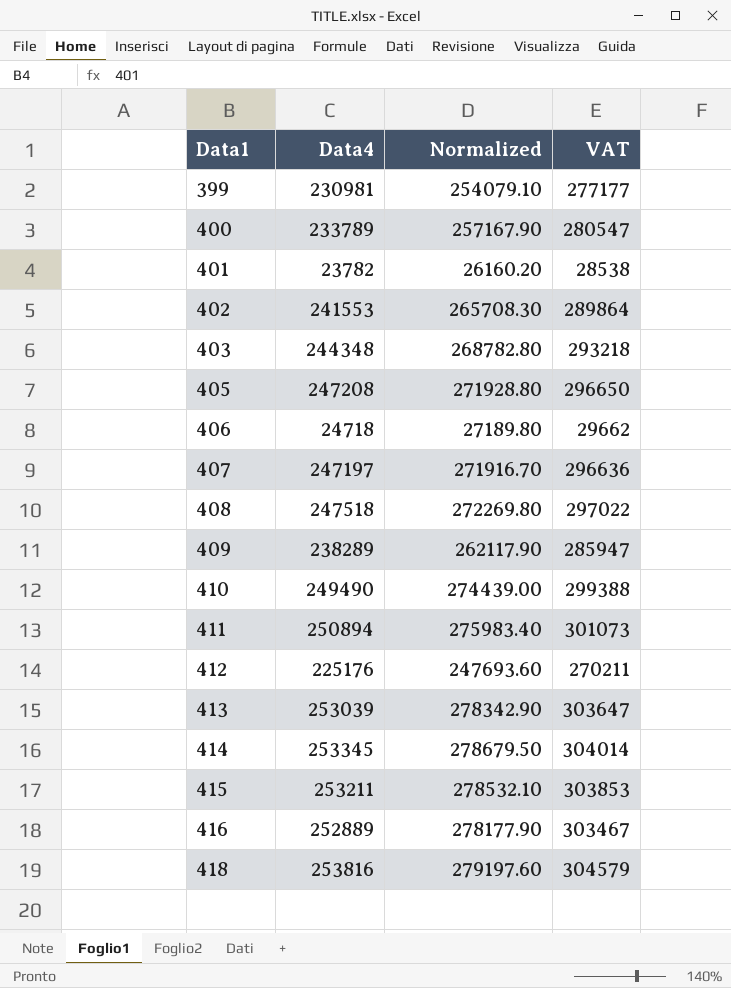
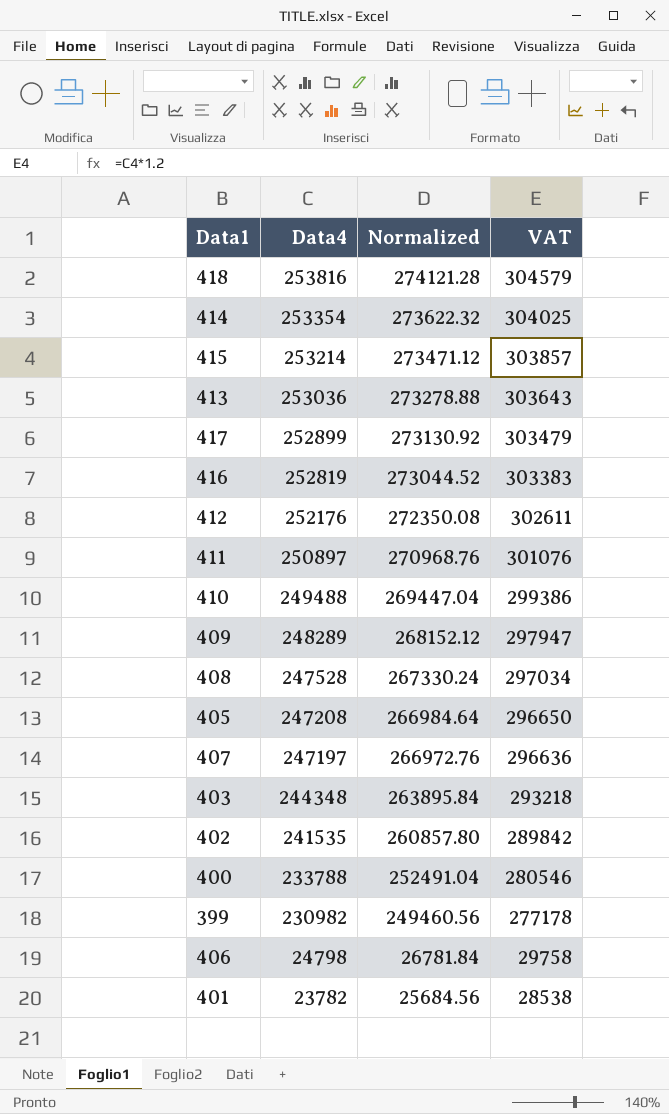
row order: Data1 ascending -> Data4 descending
column Normalized | formula: [Data4] * 1.1 -> [Data4] * 1.08
414 | Data4: 253345 -> 253354
414 | VAT: 304014 -> 304025
415 | Data4: 253211 -> 253214
415 | VAT: 303853 -> 303857
413 | Data4: 253039 -> 253036
413 | VAT: 303647 -> 303643
row 417: none -> 252899 | 273130.92 | 303479
416 | Data4: 252889 -> 252819
416 | VAT: 303467 -> 303383
412 | Data4: 225176 -> 252176
412 | VAT: 270211 -> 302611
411 | Data4: 250894 -> 250897
411 | VAT: 301073 -> 301076
410 | Data4: 249490 -> 249488
410 | VAT: 299388 -> 299386
409 | Data4: 238289 -> 248289
409 | VAT: 285947 -> 297947
408 | Data4: 247518 -> 247528
408 | VAT: 297022 -> 297034
402 | Data4: 241553 -> 241535
402 | VAT: 289864 -> 289842
400 | Data4: 233789 -> 233788
400 | VAT: 280547 -> 280546
399 | Data4: 230981 -> 230982
399 | VAT: 277177 -> 277178
406 | Data4: 24718 -> 24798
406 | VAT: 29662 -> 29758

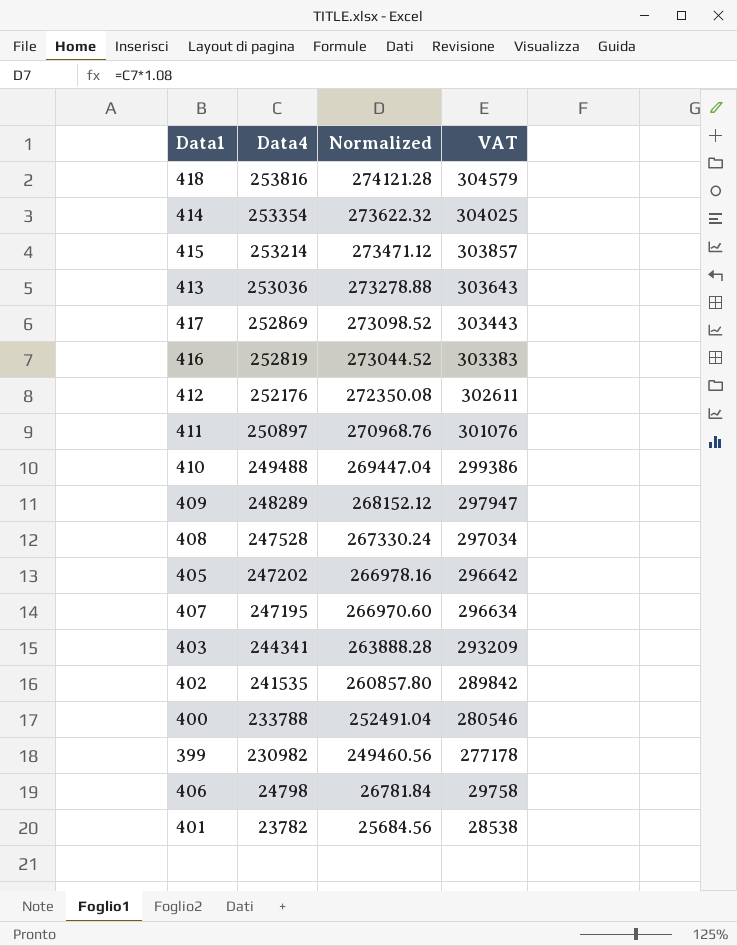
417 | Data4: 252899 -> 252869
417 | Normalized: 273130.92 -> 273098.52
417 | VAT: 303479 -> 303443
405 | Data4: 247208 -> 247202
405 | Normalized: 266984.64 -> 266978.16
405 | VAT: 296650 -> 296642
407 | Data4: 247197 -> 247195
407 | Normalized: 266972.76 -> 266970.60
407 | VAT: 296636 -> 296634
403 | Data4: 244348 -> 244341
403 | Normalized: 263895.84 -> 263888.28
403 | VAT: 293218 -> 293209

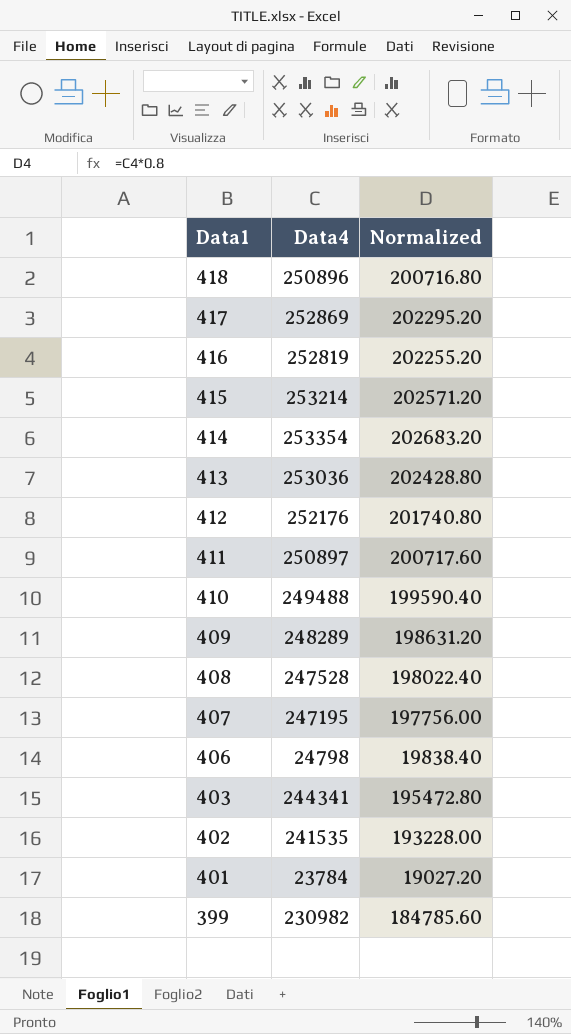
row order: Data4 descending -> Data1 descending
column VAT | formula: [Data4] * 1.2 -> none
column Normalized | formula: [Data4] * 1.08 -> [Data4] * 0.8
row 405: 247202 | 266978.16 | 296642 -> none
row 400: 233788 | 252491.04 | 280546 -> none
418 | Data4: 253816 -> 250896
401 | Data4: 23782 -> 23784

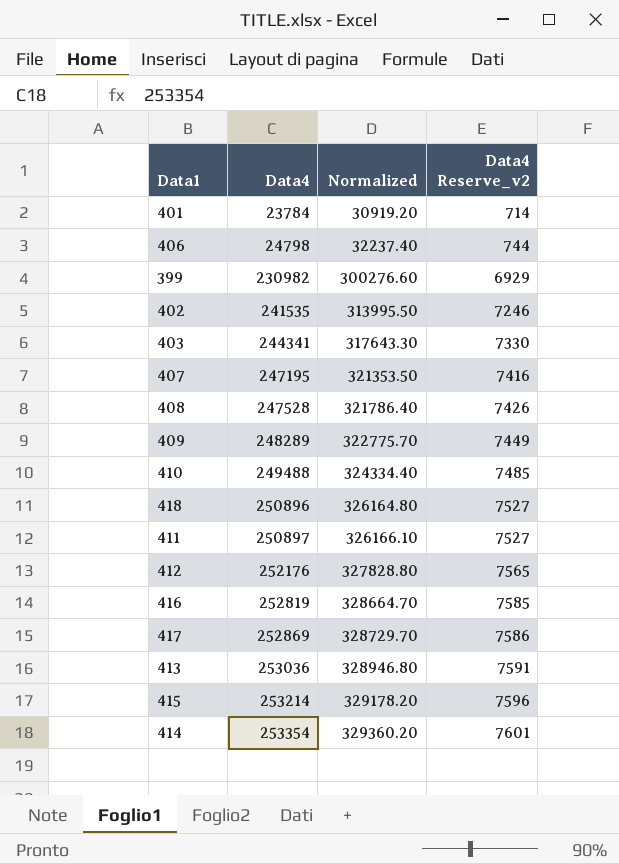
row order: Data1 descending -> Data4 ascending
column Normalized | formula: [Data4] * 0.8 -> [Data4] * 1.3
column Data4 Reserve_v2 | formula: none -> [Data4] * 0.03

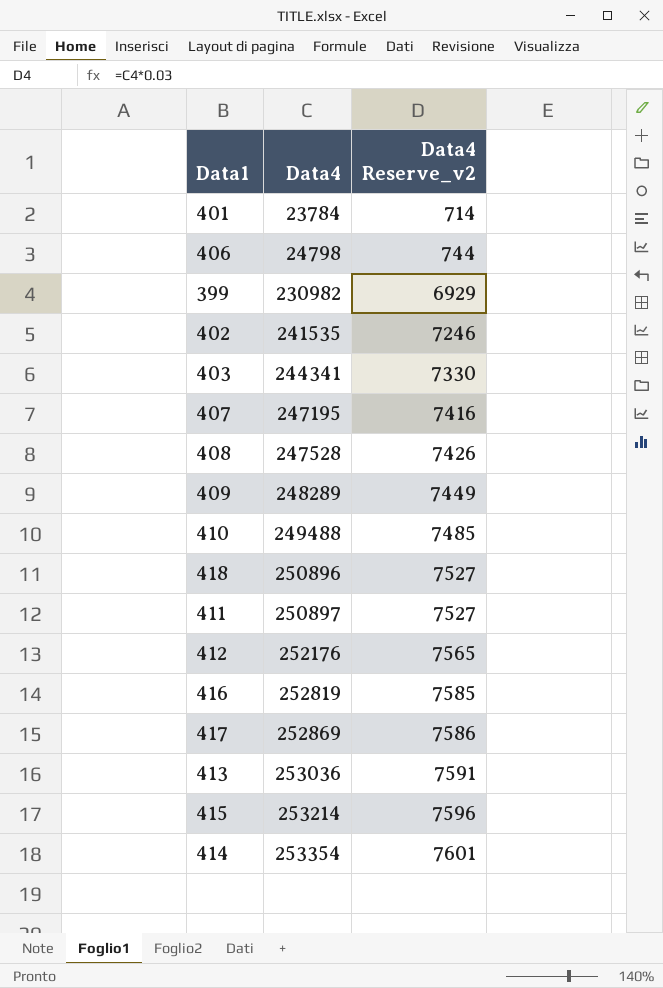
column Normalized | formula: [Data4] * 1.3 -> none

